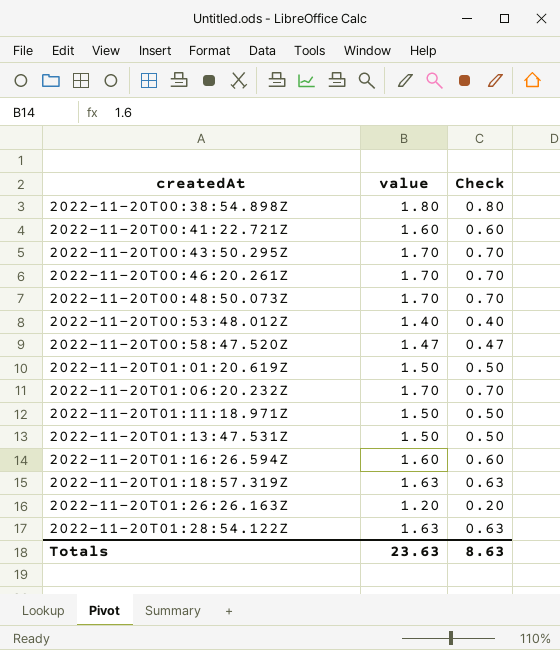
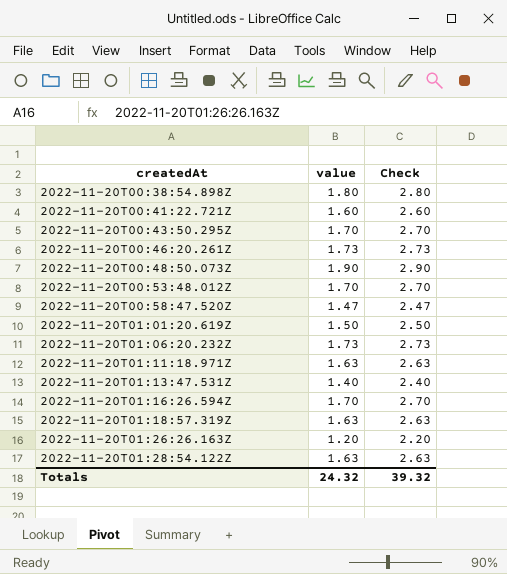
column Check | formula: [value] - 1 -> [value] + 1
2022-11-20T00:46:20.261Z | value: 1.70 -> 1.73
2022-11-20T00:48:50.073Z | value: 1.70 -> 1.90
2022-11-20T00:53:48.012Z | value: 1.40 -> 1.70
2022-11-20T01:06:20.232Z | value: 1.70 -> 1.73
2022-11-20T01:11:18.971Z | value: 1.50 -> 1.63
2022-11-20T01:13:47.531Z | value: 1.50 -> 1.40
2022-11-20T01:16:26.594Z | value: 1.60 -> 1.70
Totals | value: 23.63 -> 24.32
Totals | Check: 8.63 -> 39.32

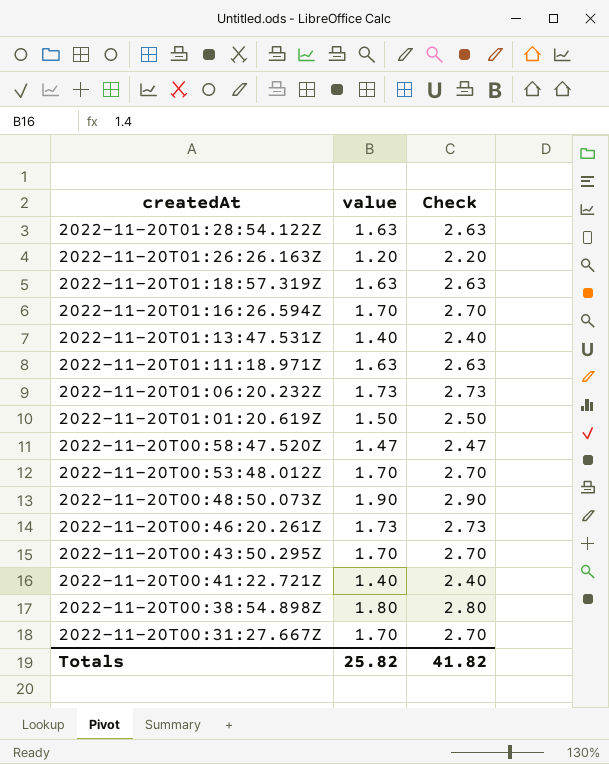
row order: createdAt ascending -> createdAt descending
2022-11-20T00:41:22.721Z | value: 1.60 -> 1.40
2022-11-20T00:41:22.721Z | Check: 2.60 -> 2.40
row 2022-11-20T00:31:27.667Z: none -> 1.70 | 2.70
Totals | value: 24.32 -> 25.82
Totals | Check: 39.32 -> 41.82

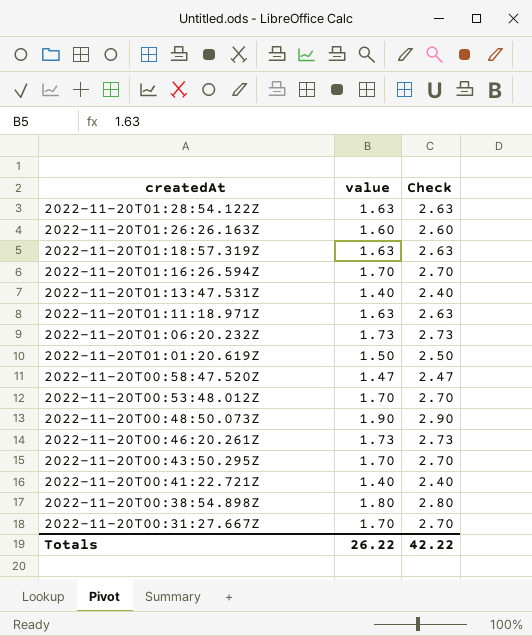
2022-11-20T01:26:26.163Z | value: 1.20 -> 1.60
2022-11-20T01:26:26.163Z | Check: 2.20 -> 2.60
Totals | value: 25.82 -> 26.22
Totals | Check: 41.82 -> 42.22

